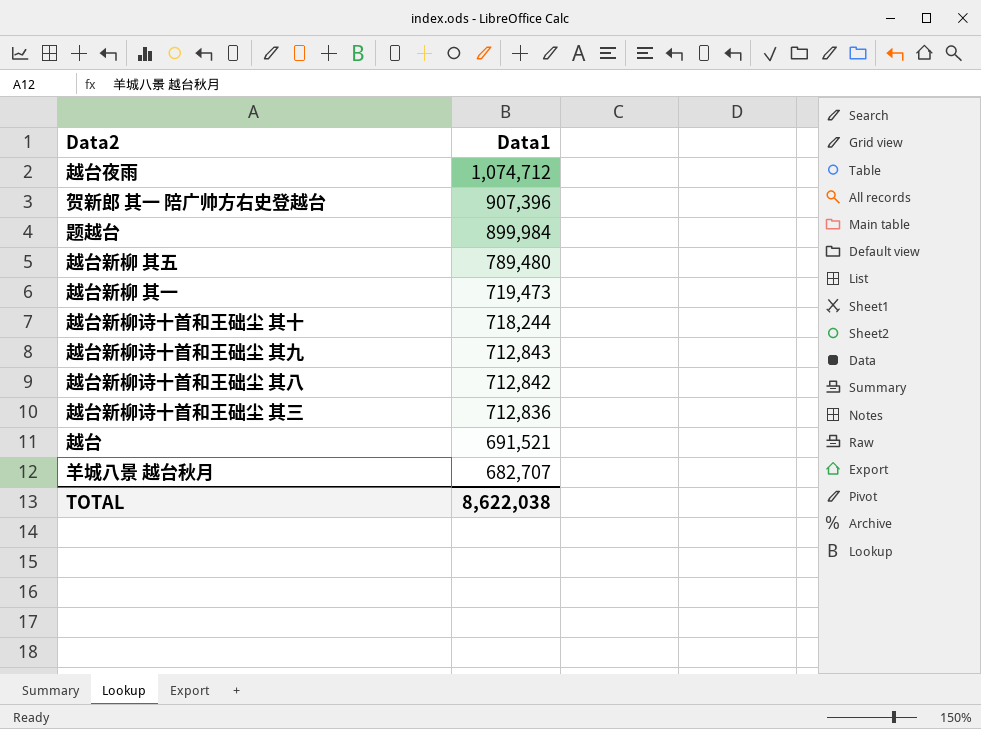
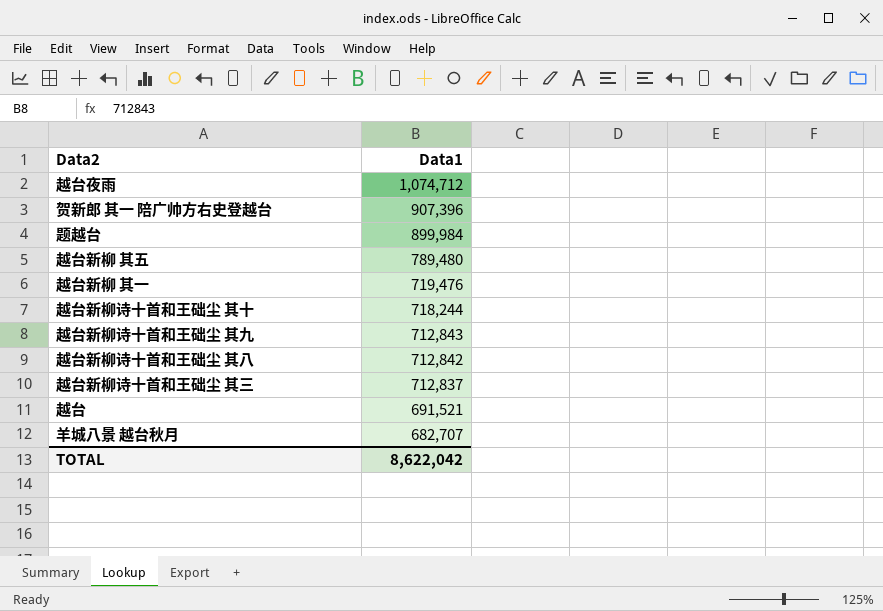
越台新柳 其一 | Data1: 719,473 -> 719,476
越台新柳诗十首和王础尘 其三 | Data1: 712,836 -> 712,837
TOTAL | Data1: 8,622,038 -> 8,622,042

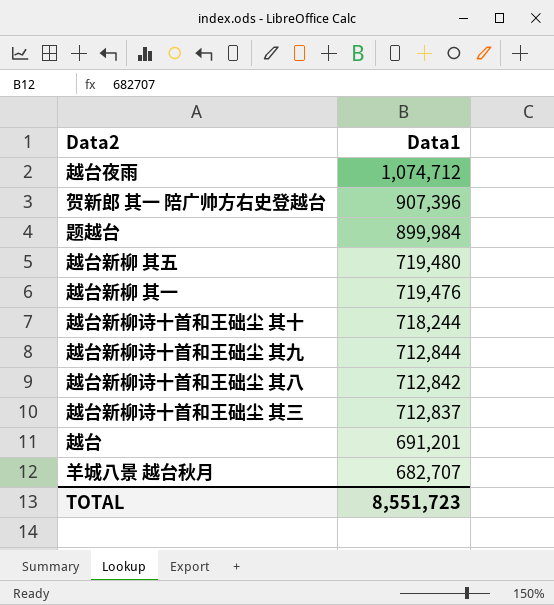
越台新柳 其五 | Data1: 789,480 -> 719,480
越台新柳诗十首和王础尘 其九 | Data1: 712,843 -> 712,844
越台 | Data1: 691,521 -> 691,201
TOTAL | Data1: 8,622,042 -> 8,551,723

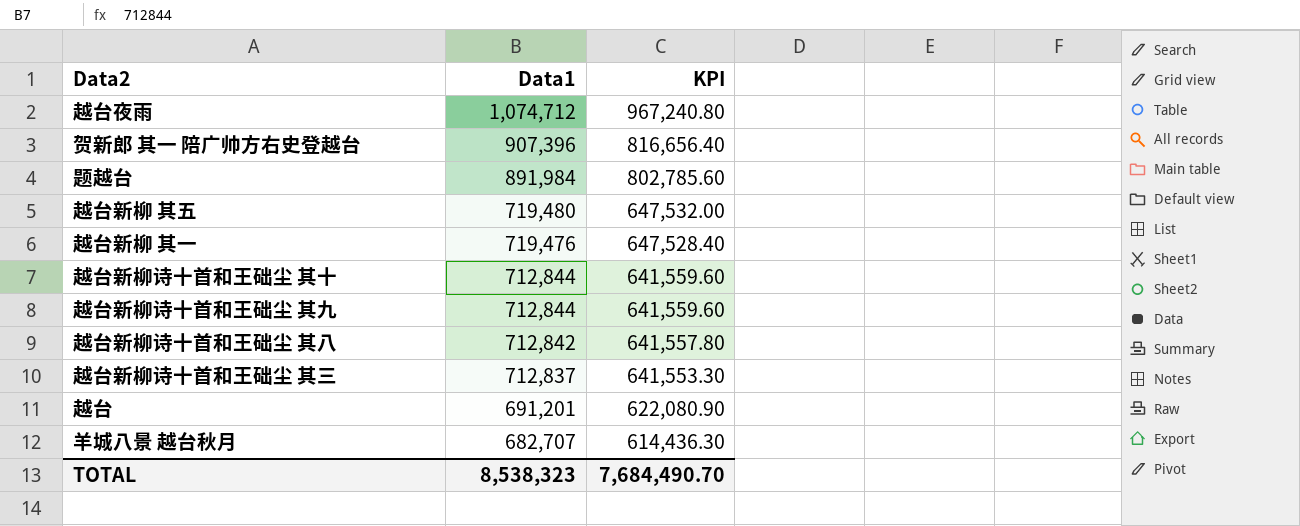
column KPI | formula: none -> [Data1] * 0.9
题越台 | Data1: 899,984 -> 891,984
越台新柳诗十首和王础尘 其十 | Data1: 718,244 -> 712,844
TOTAL | Data1: 8,551,723 -> 8,538,323

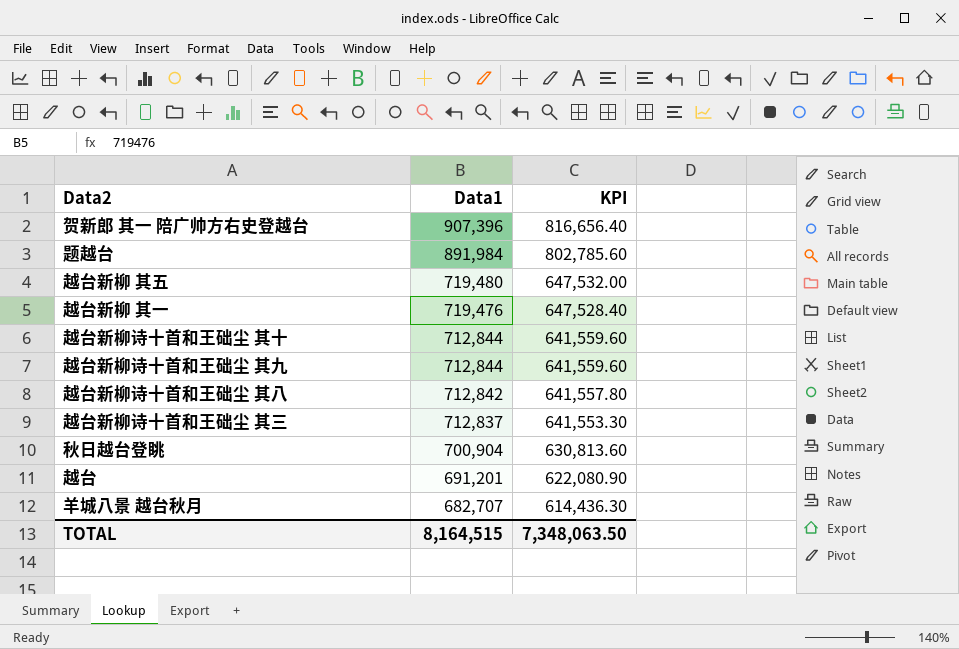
row 越台夜雨: 1,074,712 | 967,240.80 -> none
row 秋日越台登眺: none -> 700,904 | 630,813.60
TOTAL | Data1: 8,538,323 -> 8,164,515
TOTAL | KPI: 7,684,490.70 -> 7,348,063.50

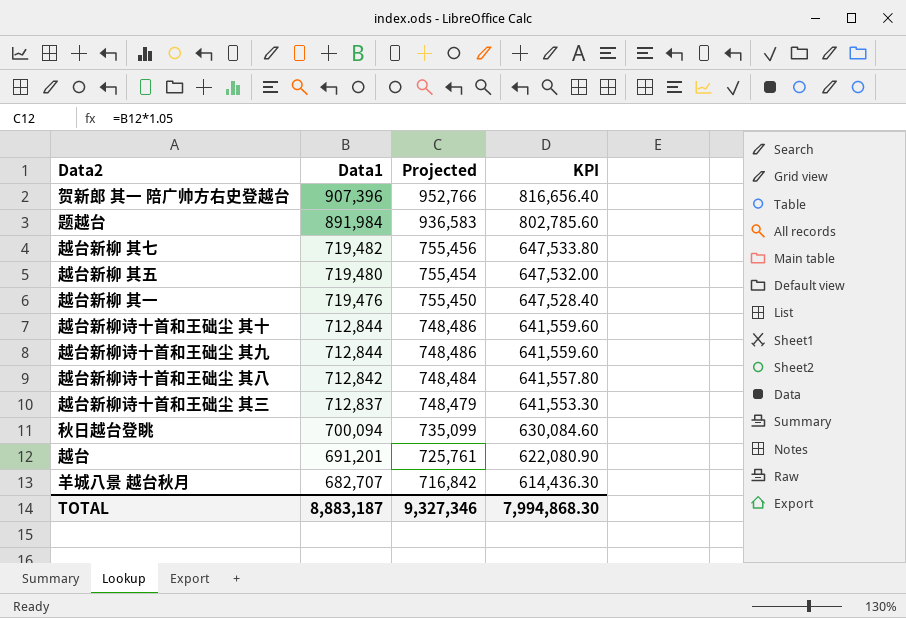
column Projected | formula: none -> [Data1] * 1.05
row 越台新柳 其七: none -> 719,482 | 755,456 | 647,533.80
秋日越台登眺 | Data1: 700,904 -> 700,094
秋日越台登眺 | KPI: 630,813.60 -> 630,084.60
TOTAL | Data1: 8,164,515 -> 8,883,187
TOTAL | KPI: 7,348,063.50 -> 7,994,868.30

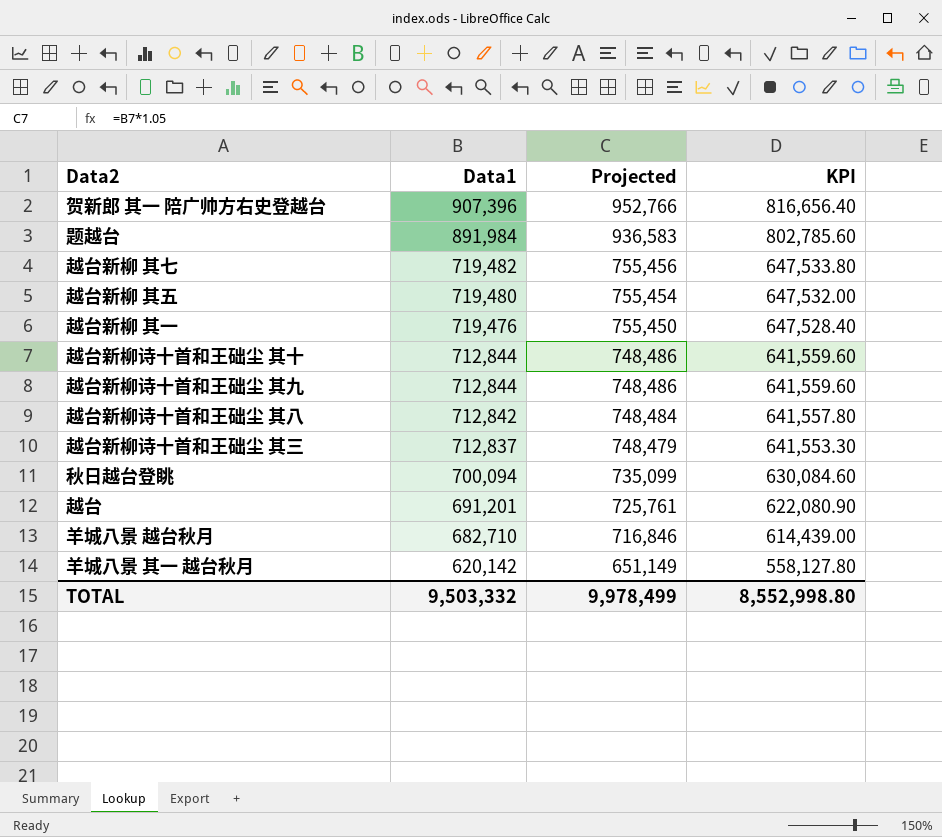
羊城八景 越台秋月 | Data1: 682,707 -> 682,710
羊城八景 越台秋月 | Projected: 716,842 -> 716,846
羊城八景 越台秋月 | KPI: 614,436.30 -> 614,439.00
row 羊城八景 其一 越台秋月: none -> 620,142 | 651,149 | 558,127.80
TOTAL | Data1: 8,883,187 -> 9,503,332
TOTAL | Projected: 9,327,346 -> 9,978,499
TOTAL | KPI: 7,994,868.30 -> 8,552,998.80

